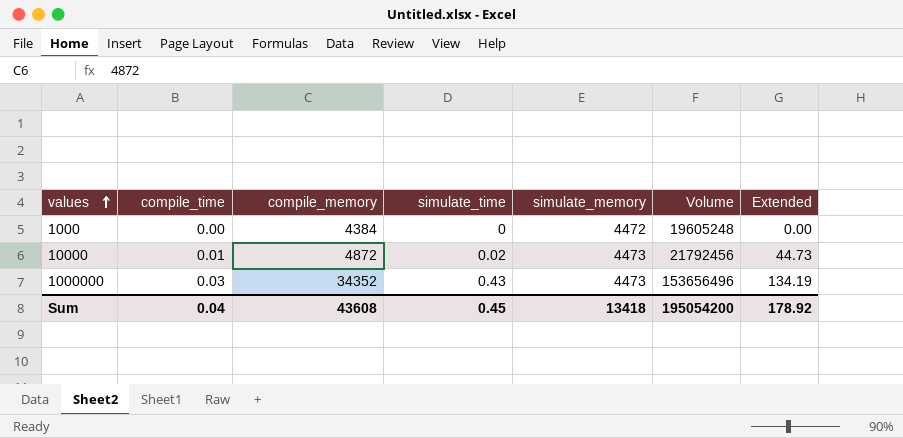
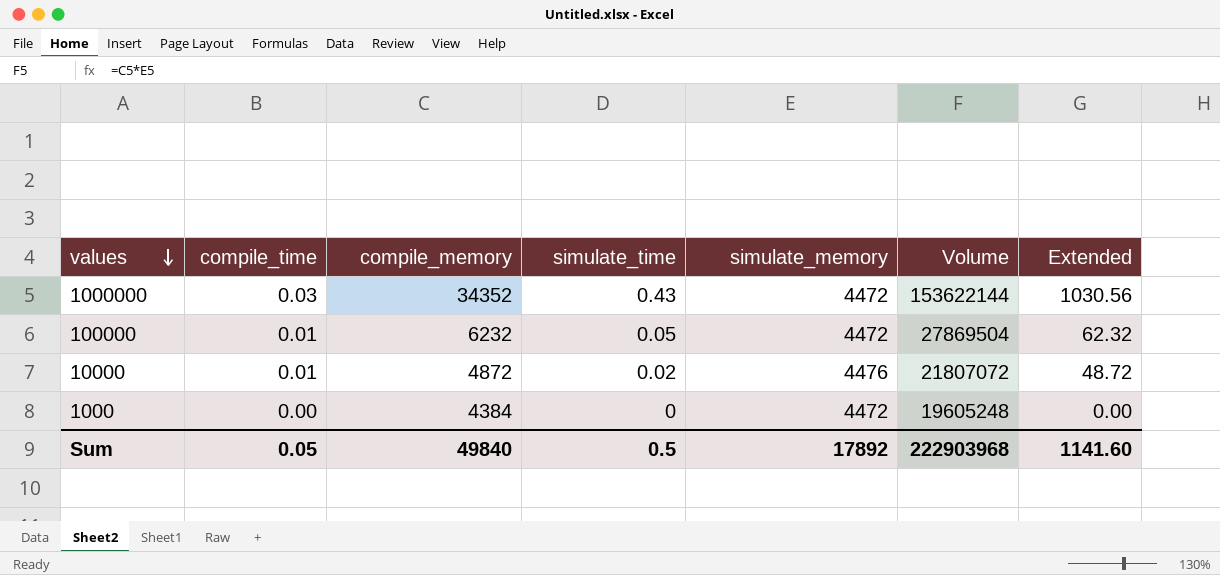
row order: values ascending -> values descending
column Extended | formula: [compile_time] * [simulate_memory] -> [compile_time] * [compile_memory]
1000000 | simulate_memory: 4473 -> 4472
1000000 | Volume: 153656496 -> 153622144
row 100000: none -> 0.01 | 6232 | 0.05 | 4472 | 27869504 | 62.32
10000 | simulate_memory: 4473 -> 4476
10000 | Volume: 21792456 -> 21807072
Sum | compile_time: 0.04 -> 0.05
Sum | compile_memory: 43608 -> 49840
Sum | simulate_time: 0.45 -> 0.5
Sum | simulate_memory: 13418 -> 17892
Sum | Volume: 195054200 -> 222903968
Sum | Extended: 178.92 -> 1141.60

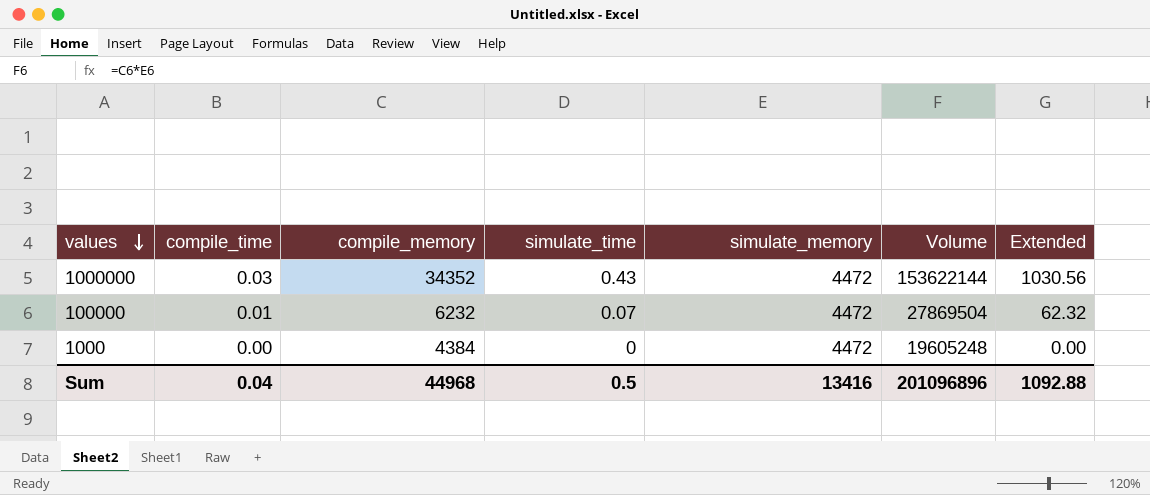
row 10000: 0.01 | 4872 | 0.02 | 4476 | 21807072 | 48.72 -> none
100000 | simulate_time: 0.05 -> 0.07
Sum | compile_time: 0.05 -> 0.04
Sum | compile_memory: 49840 -> 44968
Sum | simulate_memory: 17892 -> 13416
Sum | Volume: 222903968 -> 201096896
Sum | Extended: 1141.60 -> 1092.88

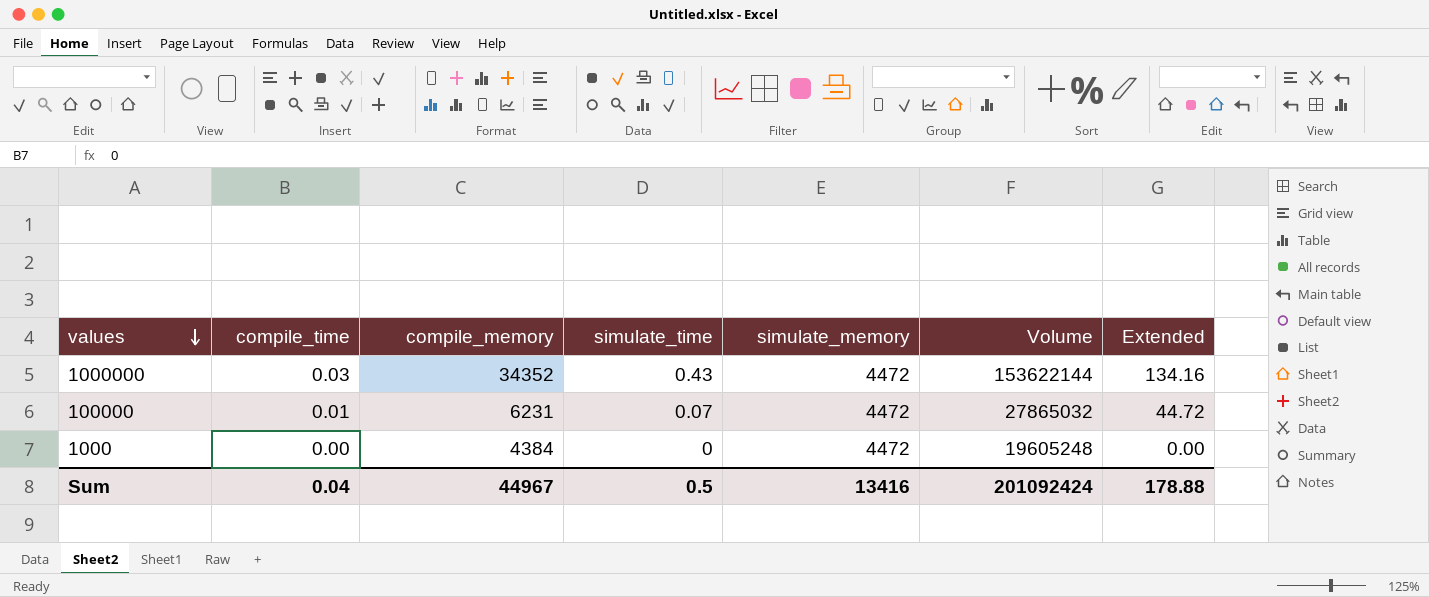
column Extended | formula: [compile_time] * [compile_memory] -> [compile_time] * [simulate_memory]
100000 | compile_memory: 6232 -> 6231
100000 | Volume: 27869504 -> 27865032
Sum | compile_memory: 44968 -> 44967
Sum | Volume: 201096896 -> 201092424
Sum | Extended: 1092.88 -> 178.88

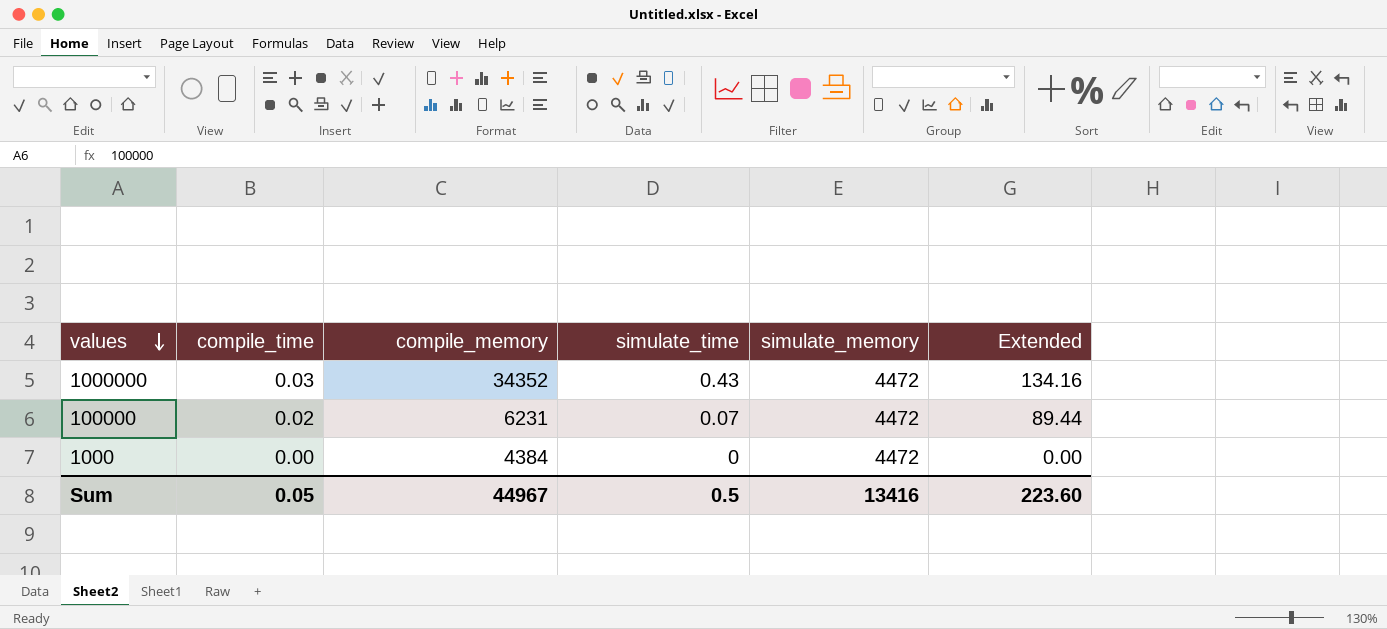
column Volume | formula: [compile_memory] * [simulate_memory] -> none
100000 | compile_time: 0.01 -> 0.02
100000 | Extended: 44.72 -> 89.44
Sum | compile_time: 0.04 -> 0.05
Sum | Extended: 178.88 -> 223.60

